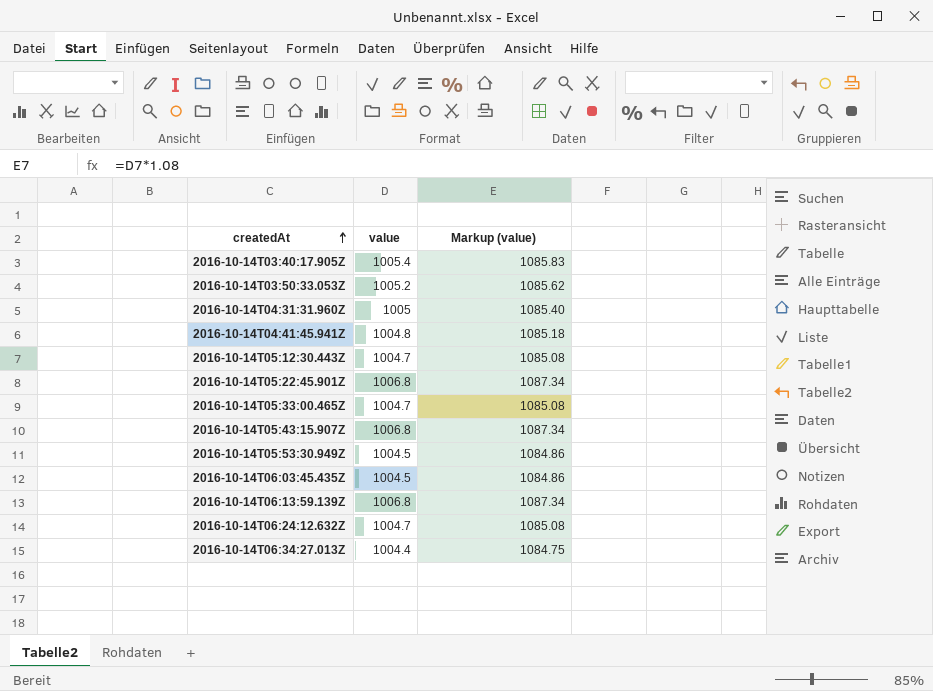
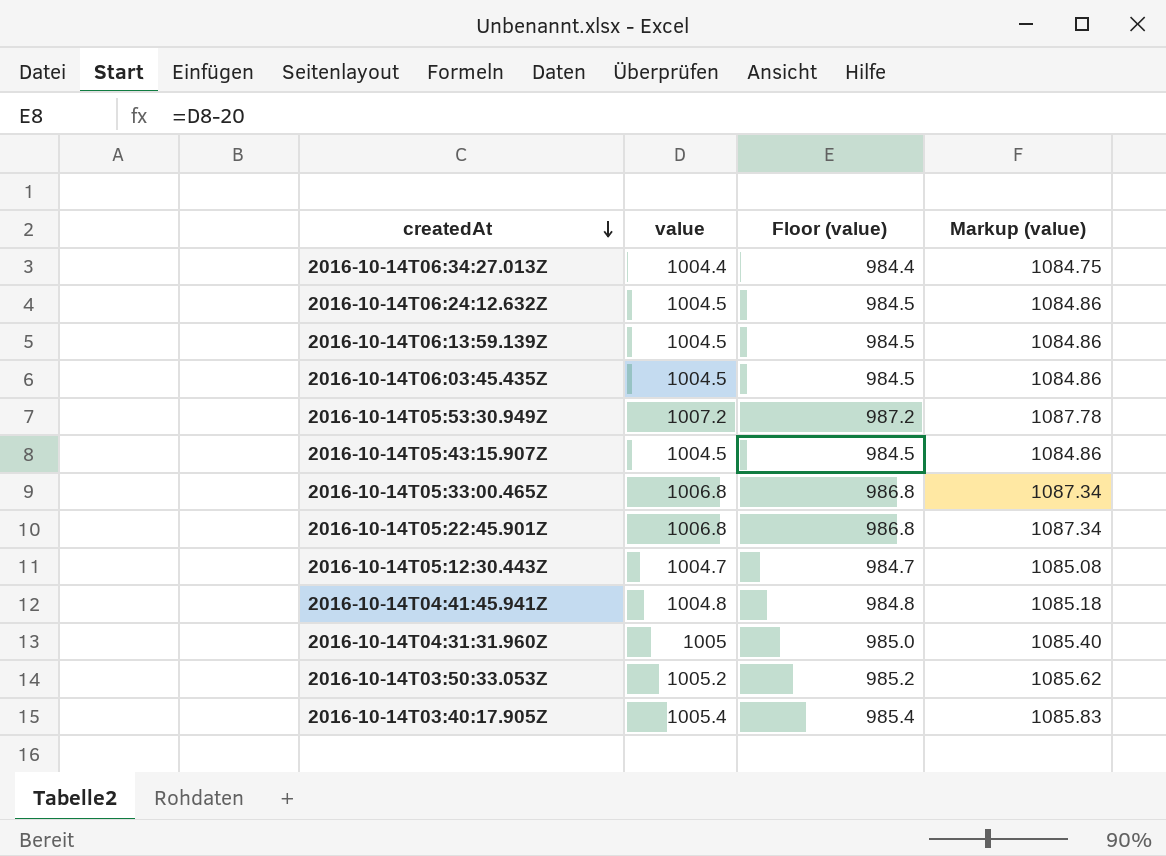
row order: createdAt ascending -> createdAt descending
column Floor (value) | formula: none -> [value] - 20
2016-10-14T06:24:12.632Z | value: 1004.7 -> 1004.5
2016-10-14T06:24:12.632Z | Markup (value): 1085.08 -> 1084.86
2016-10-14T06:13:59.139Z | value: 1006.8 -> 1004.5
2016-10-14T06:13:59.139Z | Markup (value): 1087.34 -> 1084.86
2016-10-14T05:53:30.949Z | value: 1004.5 -> 1007.2
2016-10-14T05:53:30.949Z | Markup (value): 1084.86 -> 1087.78
2016-10-14T05:43:15.907Z | value: 1006.8 -> 1004.5
2016-10-14T05:43:15.907Z | Markup (value): 1087.34 -> 1084.86
2016-10-14T05:33:00.465Z | value: 1004.7 -> 1006.8
2016-10-14T05:33:00.465Z | Markup (value): 1085.08 -> 1087.34

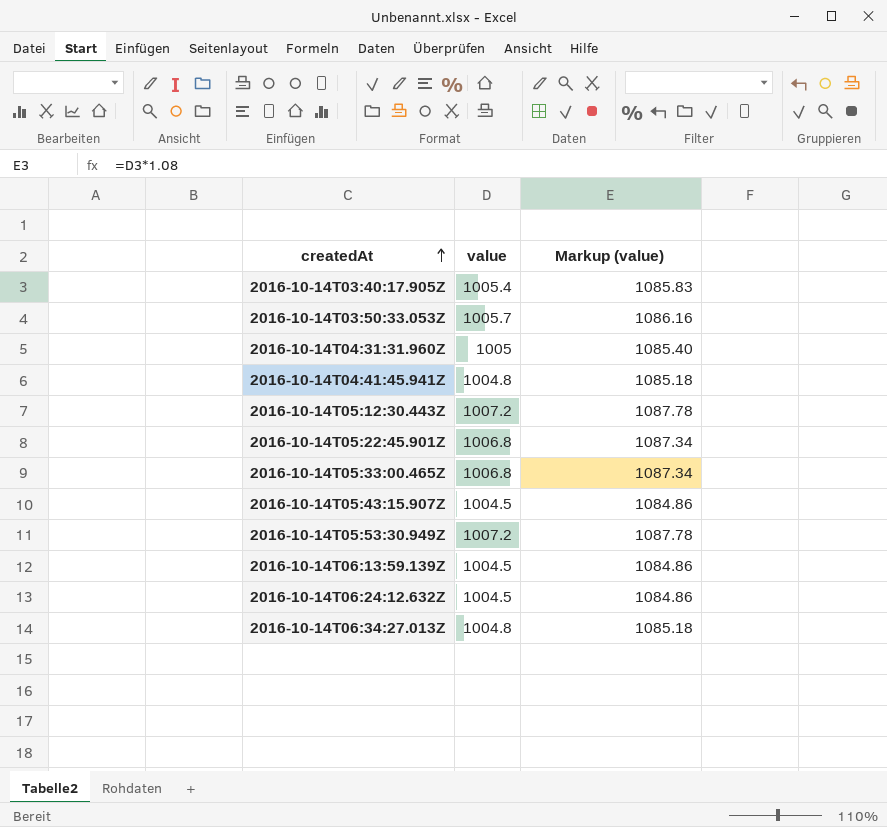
row order: createdAt descending -> createdAt ascending
column Floor (value) | formula: [value] - 20 -> none
row 2016-10-14T06:03:45.435Z: 1004.5 | 984.5 | 1084.86 -> none
2016-10-14T03:50:33.053Z | value: 1005.2 -> 1005.7
2016-10-14T03:50:33.053Z | Markup (value): 1085.62 -> 1086.16
2016-10-14T05:12:30.443Z | value: 1004.7 -> 1007.2
2016-10-14T05:12:30.443Z | Markup (value): 1085.08 -> 1087.78
2016-10-14T06:34:27.013Z | value: 1004.4 -> 1004.8
2016-10-14T06:34:27.013Z | Markup (value): 1084.75 -> 1085.18

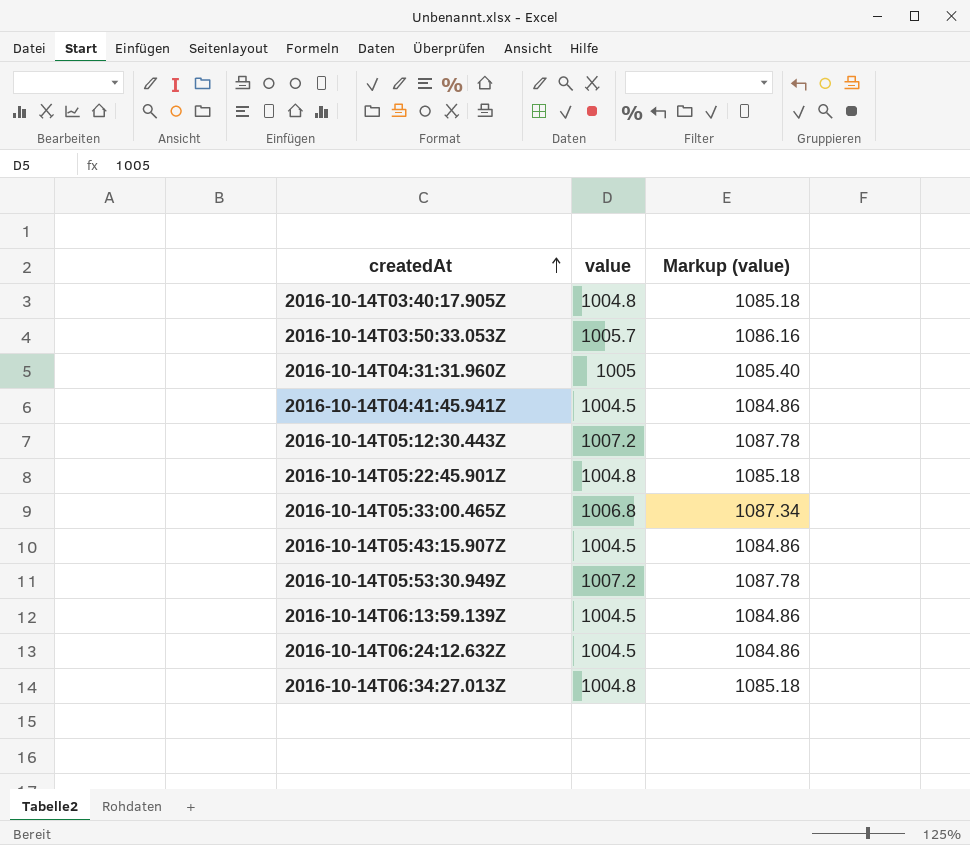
2016-10-14T03:40:17.905Z | value: 1005.4 -> 1004.8
2016-10-14T03:40:17.905Z | Markup (value): 1085.83 -> 1085.18
2016-10-14T04:41:45.941Z | value: 1004.8 -> 1004.5
2016-10-14T04:41:45.941Z | Markup (value): 1085.18 -> 1084.86
2016-10-14T05:22:45.901Z | value: 1006.8 -> 1004.8
2016-10-14T05:22:45.901Z | Markup (value): 1087.34 -> 1085.18

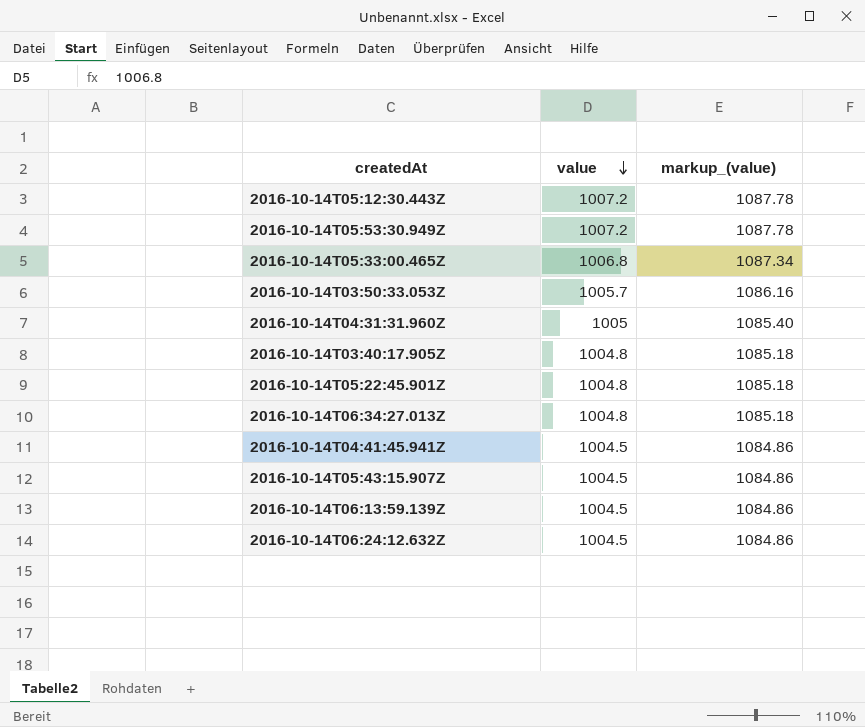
row order: createdAt ascending -> value descending
column name: Markup (value) -> markup_(value)

